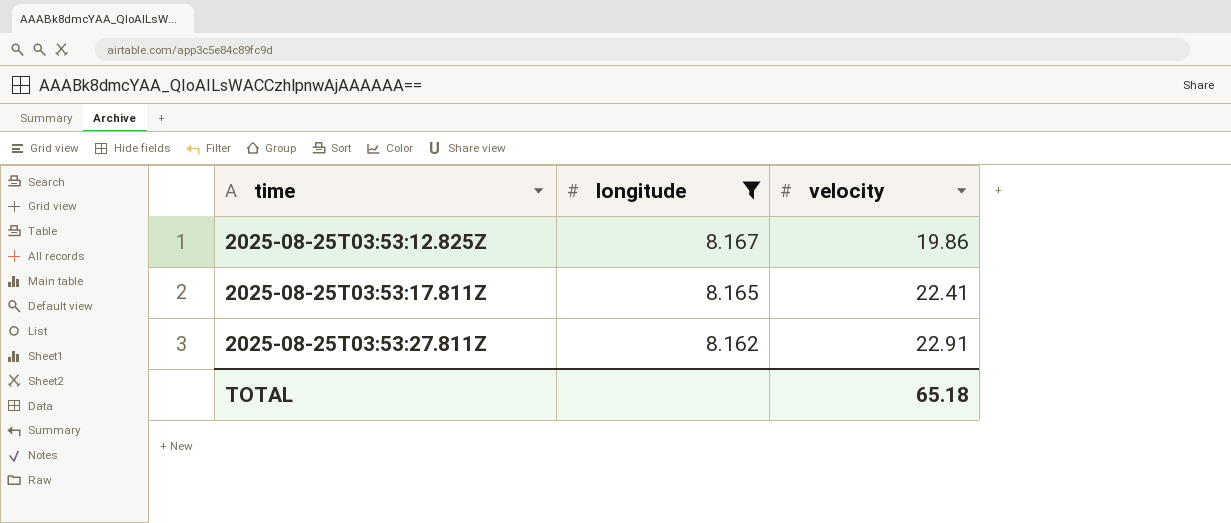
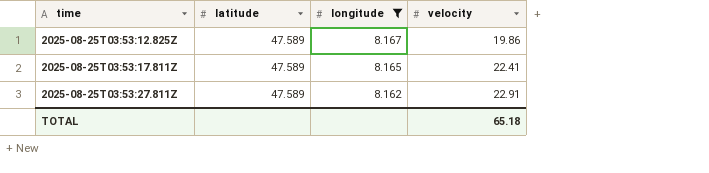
column latitude | position: none -> 2

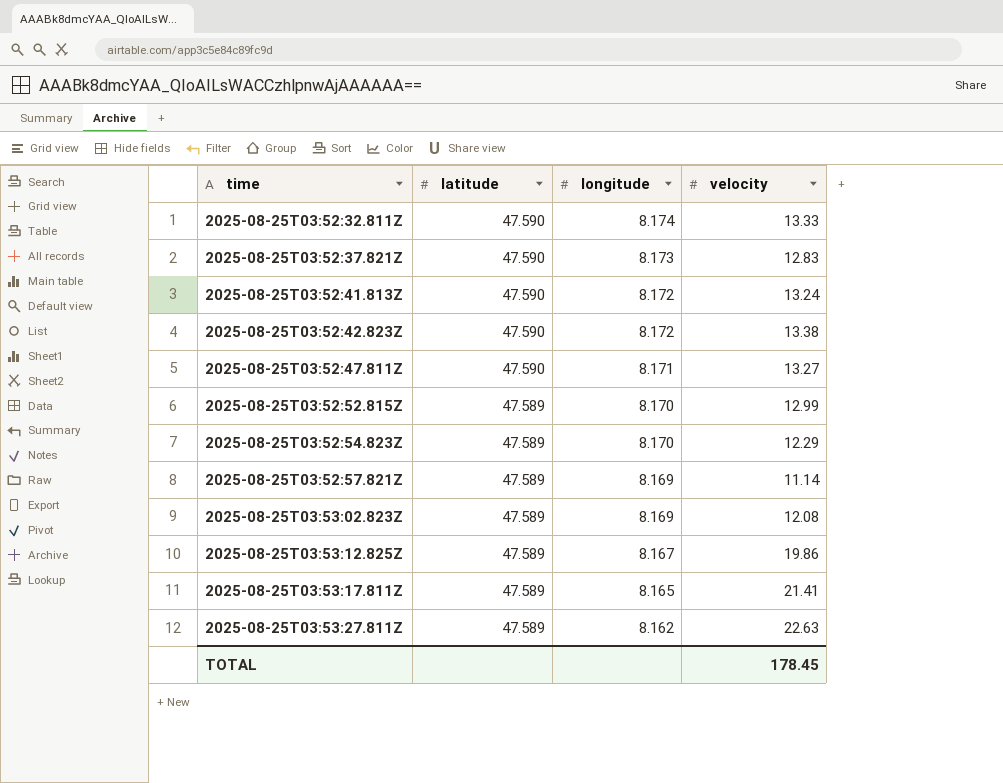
filter: longitude <= 8.167 -> none
2025-08-25T03:53:17.811Z | velocity: 22.41 -> 21.41
2025-08-25T03:53:27.811Z | velocity: 22.91 -> 22.63
TOTAL | velocity: 65.18 -> 178.45

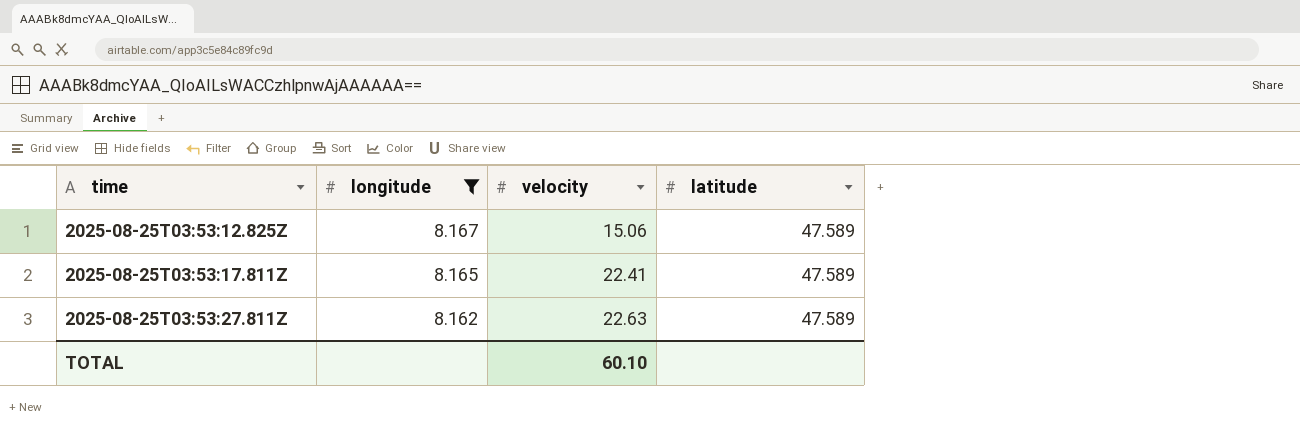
filter: none -> longitude <= 8.167
column latitude | position: 2 -> 4
2025-08-25T03:53:12.825Z | velocity: 19.86 -> 15.06
2025-08-25T03:53:17.811Z | velocity: 21.41 -> 22.41
TOTAL | velocity: 178.45 -> 60.10

